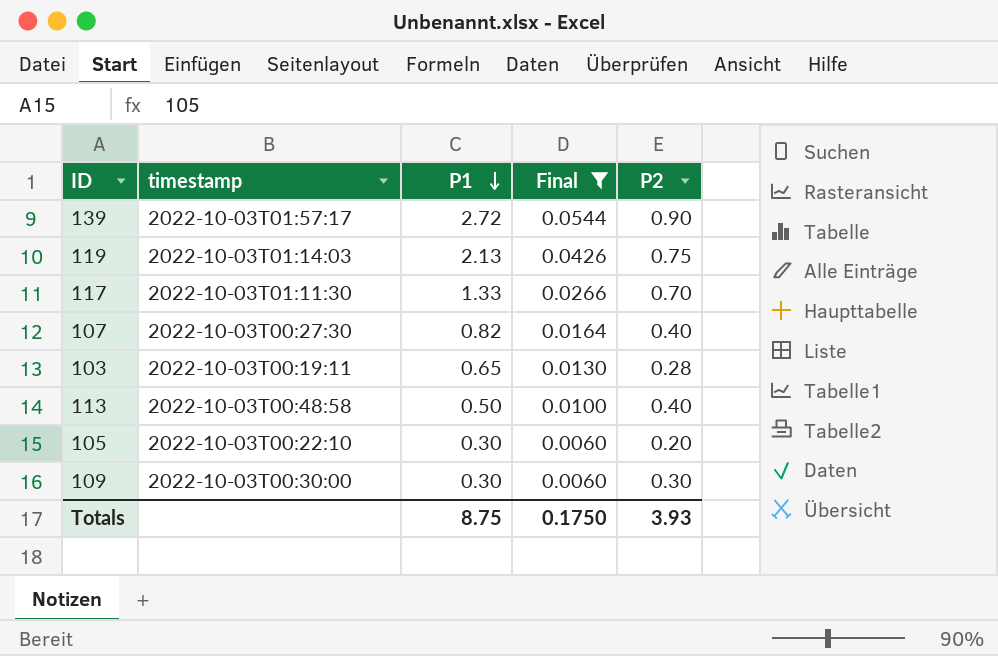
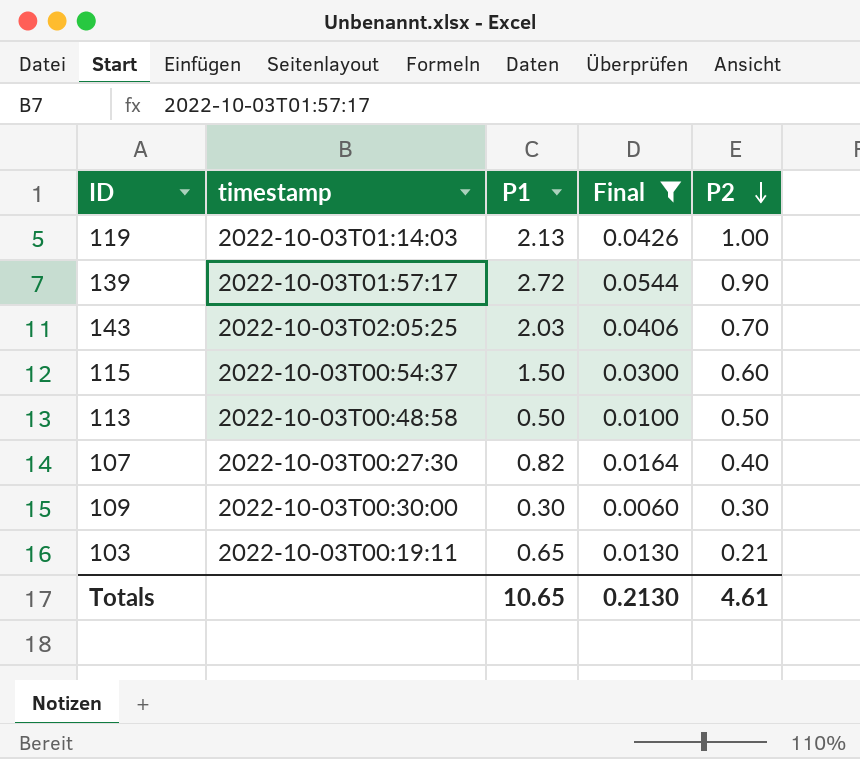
row order: P1 descending -> P2 descending
row 117: 2022-10-03T01:11:30 | 1.33 | 0.0266 | 0.70 -> none
row 105: 2022-10-03T00:22:10 | 0.30 | 0.0060 | 0.20 -> none
119 | P2: 0.75 -> 1.00
row 143: none -> 2022-10-03T02:05:25 | 2.03 | 0.0406 | 0.70
row 115: none -> 2022-10-03T00:54:37 | 1.50 | 0.0300 | 0.60
113 | P2: 0.40 -> 0.50
103 | P2: 0.28 -> 0.21
Totals | P1: 8.75 -> 10.65
Totals | Final: 0.1750 -> 0.2130
Totals | P2: 3.93 -> 4.61

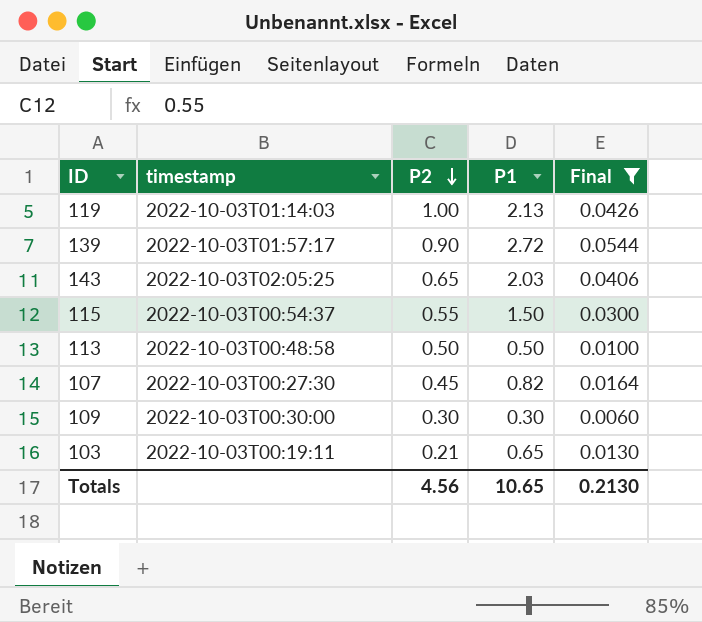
column P2 | position: 5 -> 3
143 | P2: 0.70 -> 0.65
115 | P2: 0.60 -> 0.55
107 | P2: 0.40 -> 0.45
Totals | P2: 4.61 -> 4.56

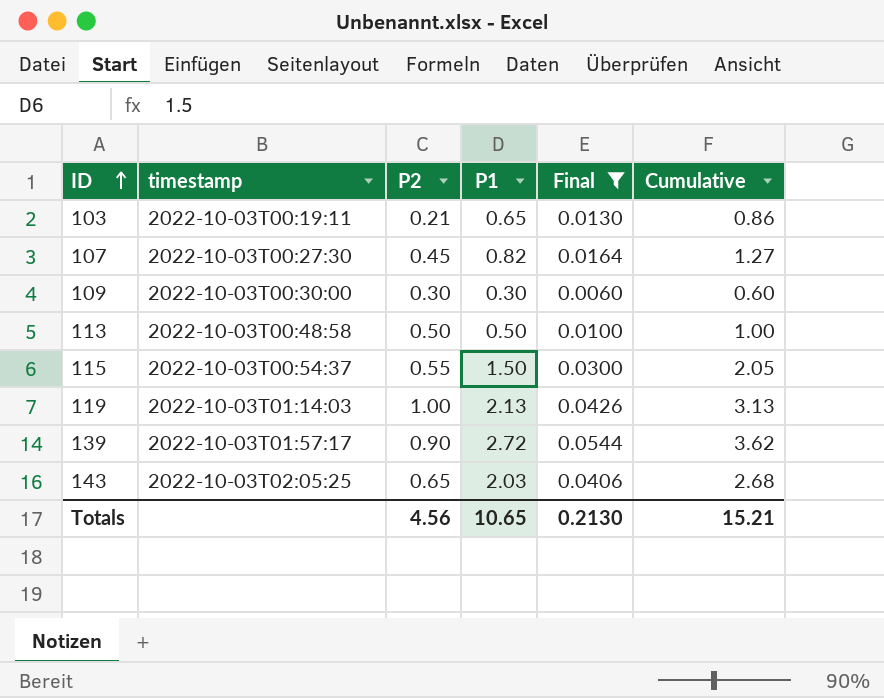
row order: P2 descending -> ID ascending
column Cumulative | formula: none -> [P2] + [P1]

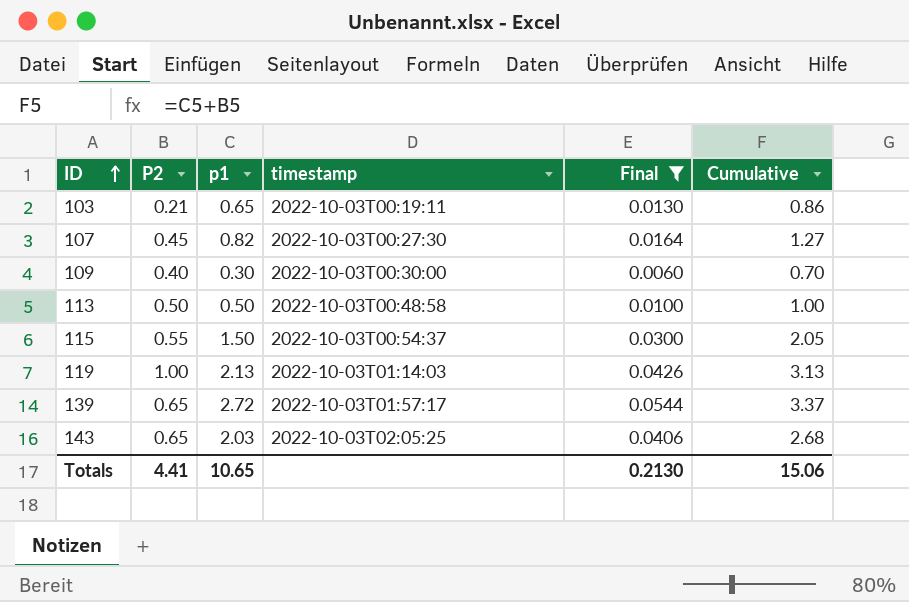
column name: P1 -> p1
column timestamp | position: 2 -> 4
109 | P2: 0.30 -> 0.40
109 | Cumulative: 0.60 -> 0.70
139 | P2: 0.90 -> 0.65
139 | Cumulative: 3.62 -> 3.37
Totals | P2: 4.56 -> 4.41
Totals | Cumulative: 15.21 -> 15.06

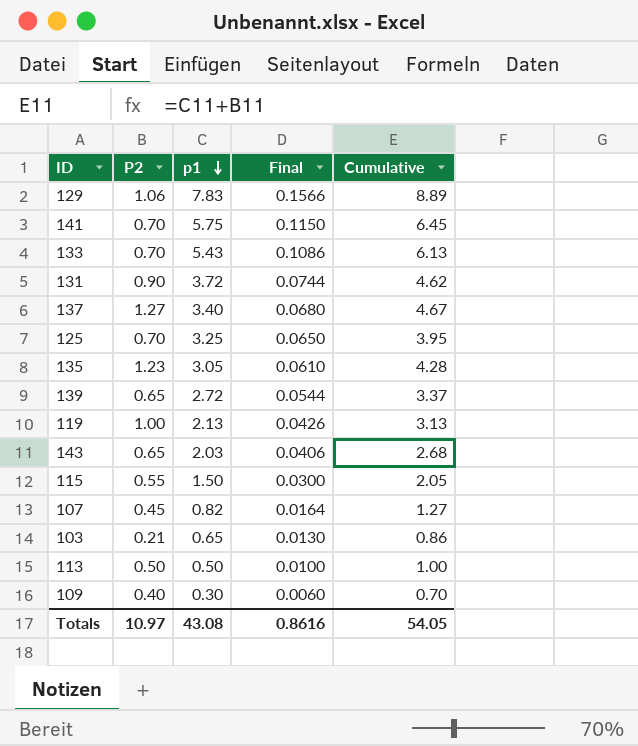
filter: Final <= 0.0544 -> none
row order: ID ascending -> p1 descending
column timestamp | position: 4 -> none
Totals | P2: 4.41 -> 10.97
Totals | p1: 10.65 -> 43.08
Totals | Final: 0.2130 -> 0.8616
Totals | Cumulative: 15.06 -> 54.05

